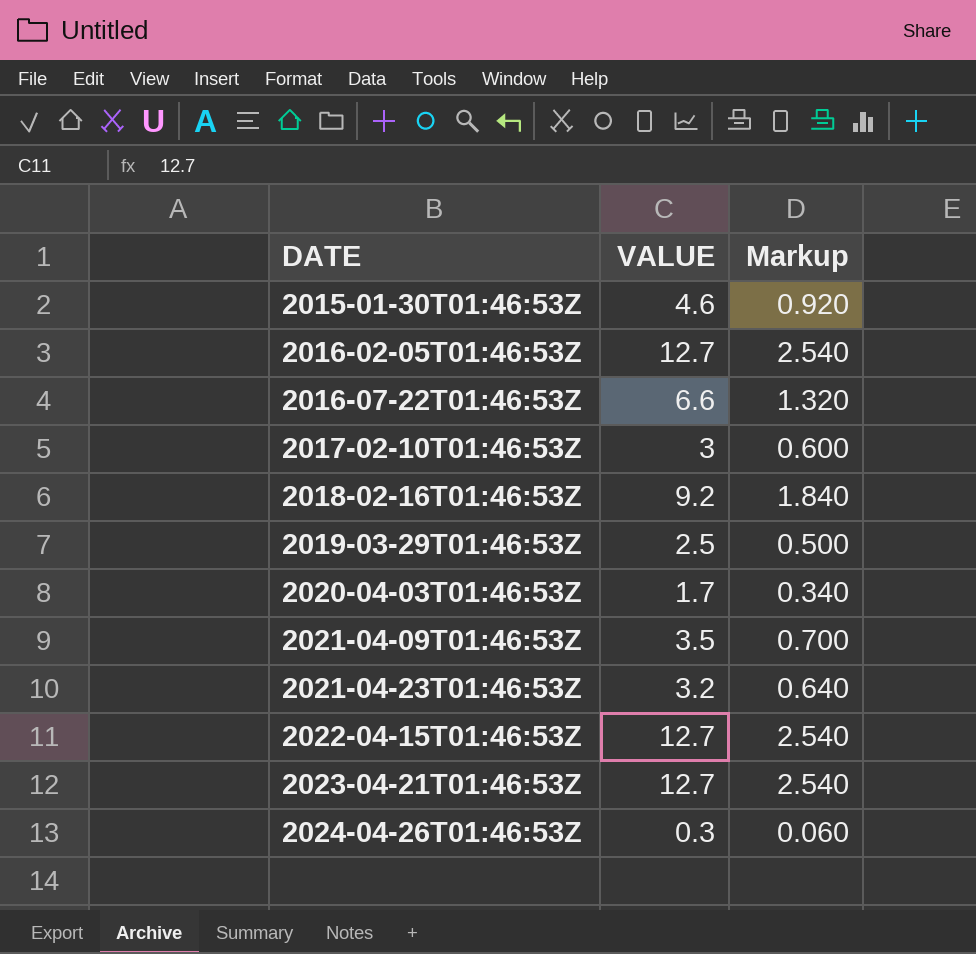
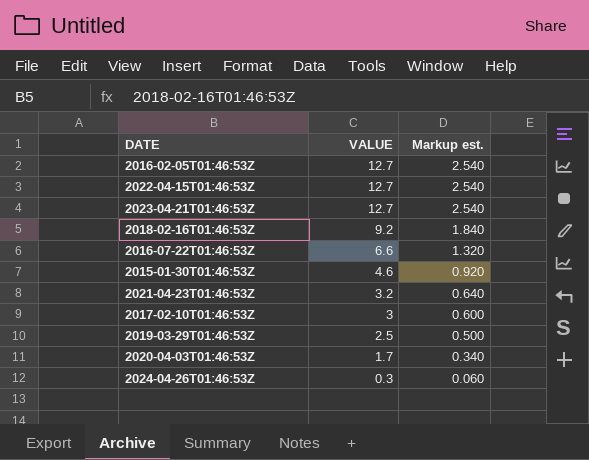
row order: DATE ascending -> VALUE descending
column name: Markup -> Markup est.
row 2021-04-09T01:46:53Z: 3.5 | 0.700 -> none

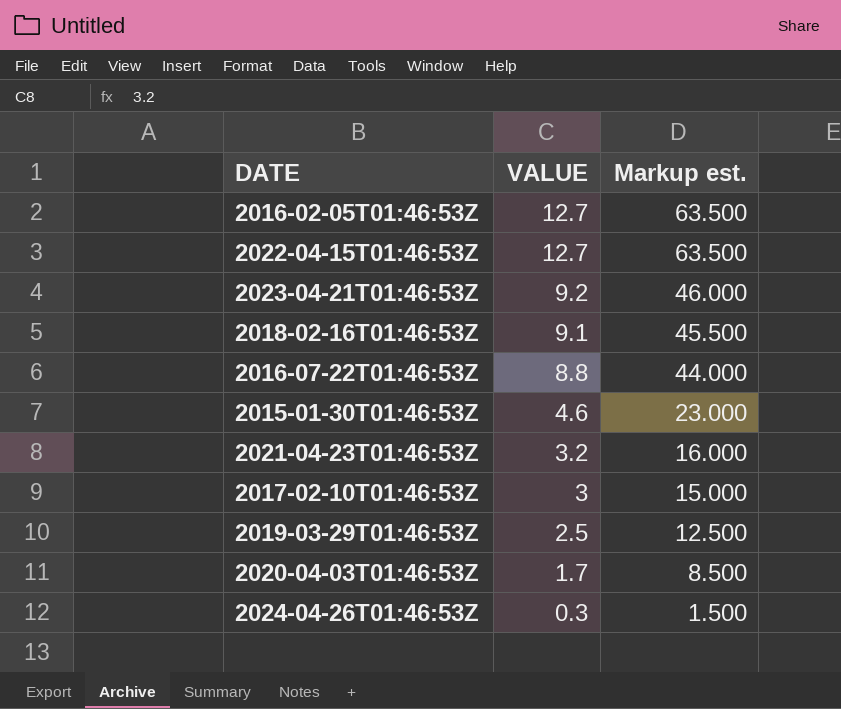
column Markup est. | formula: [VALUE] * 0.2 -> [VALUE] * 5
2023-04-21T01:46:53Z | VALUE: 12.7 -> 9.2
2018-02-16T01:46:53Z | VALUE: 9.2 -> 9.1
2016-07-22T01:46:53Z | VALUE: 6.6 -> 8.8

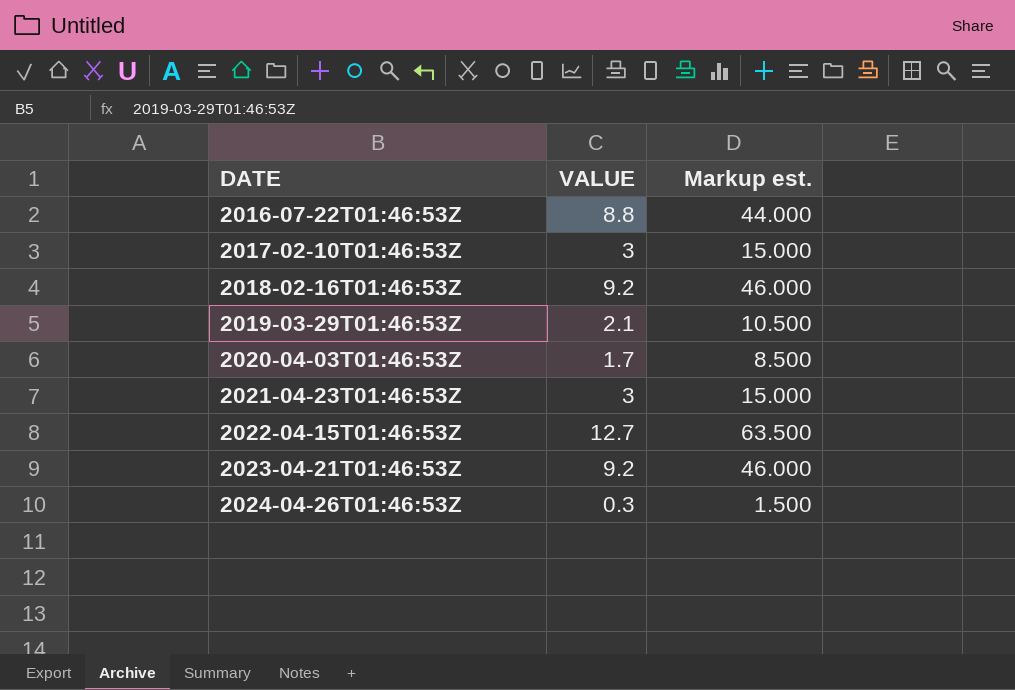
row order: VALUE descending -> DATE ascending
row 2016-02-05T01:46:53Z: 12.7 | 63.500 -> none
row 2015-01-30T01:46:53Z: 4.6 | 23.000 -> none
2018-02-16T01:46:53Z | VALUE: 9.1 -> 9.2
2018-02-16T01:46:53Z | Markup est.: 45.500 -> 46.000
2019-03-29T01:46:53Z | VALUE: 2.5 -> 2.1
2019-03-29T01:46:53Z | Markup est.: 12.500 -> 10.500
2021-04-23T01:46:53Z | VALUE: 3.2 -> 3
2021-04-23T01:46:53Z | Markup est.: 16.000 -> 15.000

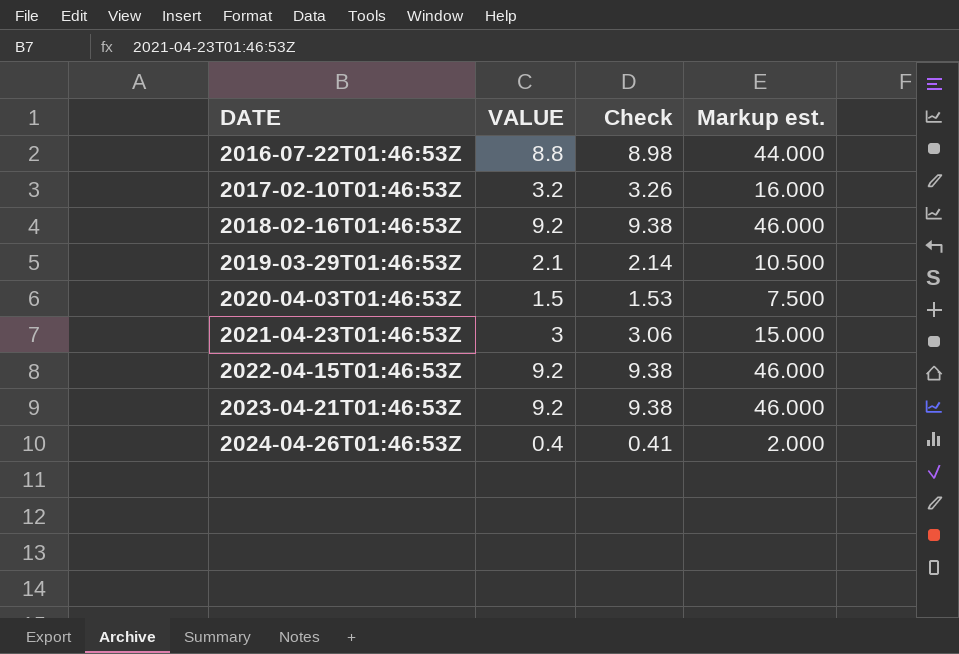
column Check | formula: none -> [VALUE] * 1.02
2017-02-10T01:46:53Z | VALUE: 3 -> 3.2
2017-02-10T01:46:53Z | Markup est.: 15.000 -> 16.000
2020-04-03T01:46:53Z | VALUE: 1.7 -> 1.5
2020-04-03T01:46:53Z | Markup est.: 8.500 -> 7.500
2022-04-15T01:46:53Z | VALUE: 12.7 -> 9.2
2022-04-15T01:46:53Z | Markup est.: 63.500 -> 46.000
2024-04-26T01:46:53Z | VALUE: 0.3 -> 0.4
2024-04-26T01:46:53Z | Markup est.: 1.500 -> 2.000

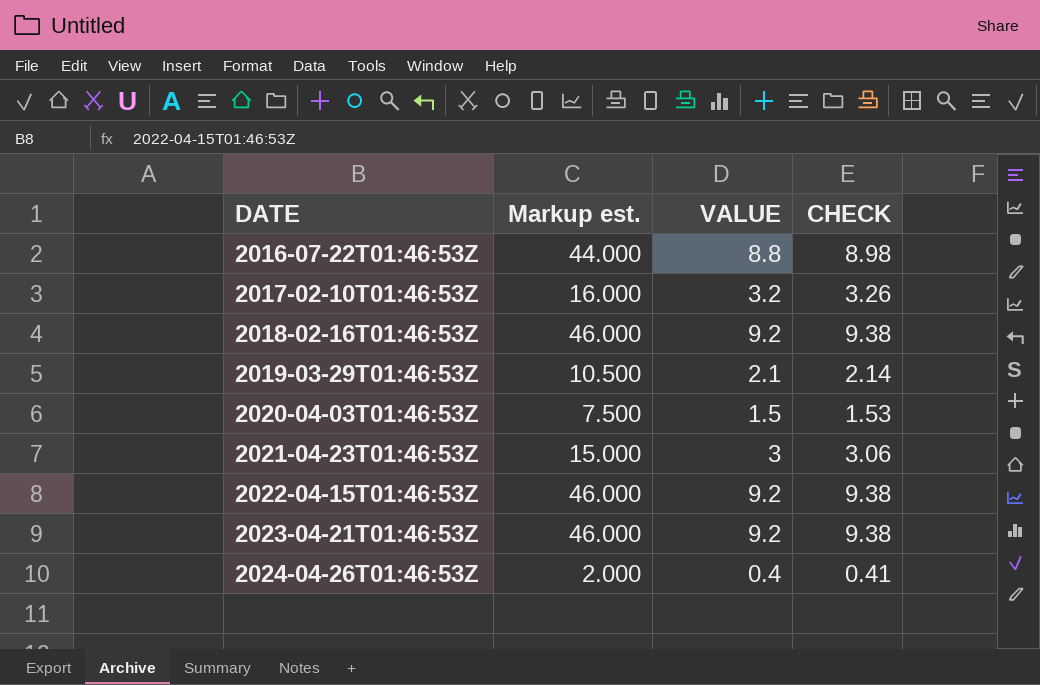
column Markup est. | position: 4 -> 2
column name: Check -> CHECK

